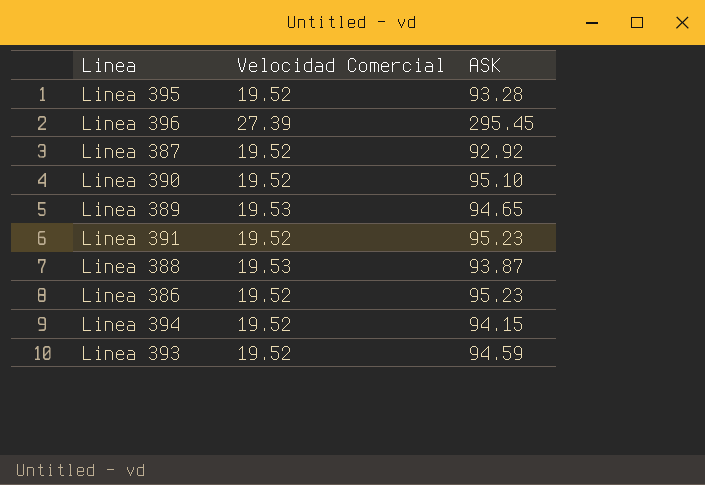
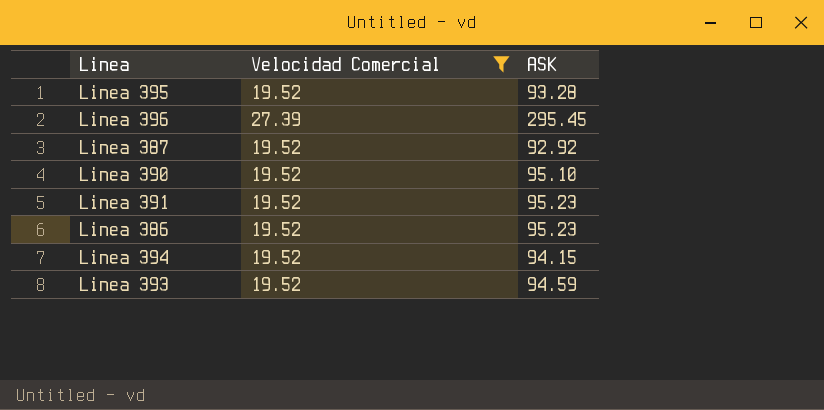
filter: none -> Velocidad Comercial != 19.53

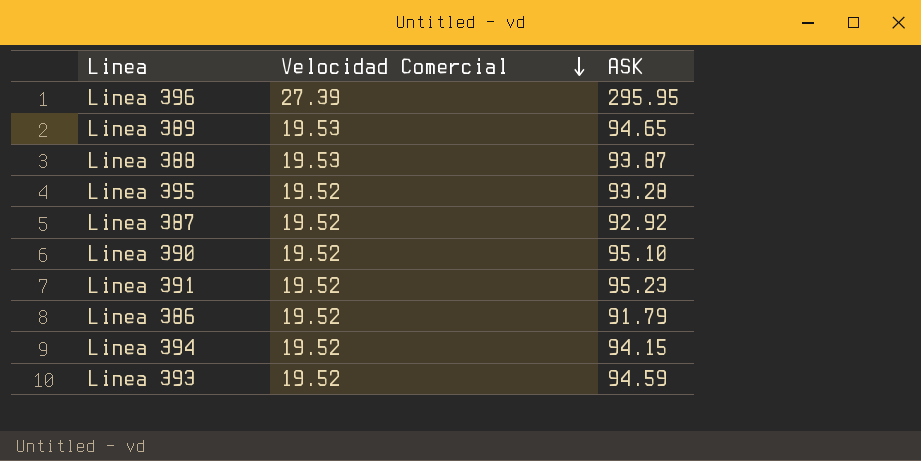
filter: Velocidad Comercial != 19.53 -> none
row order: none -> Velocidad Comercial descending
Linea 396 | ASK: 295.45 -> 295.95
Linea 386 | ASK: 95.23 -> 91.79

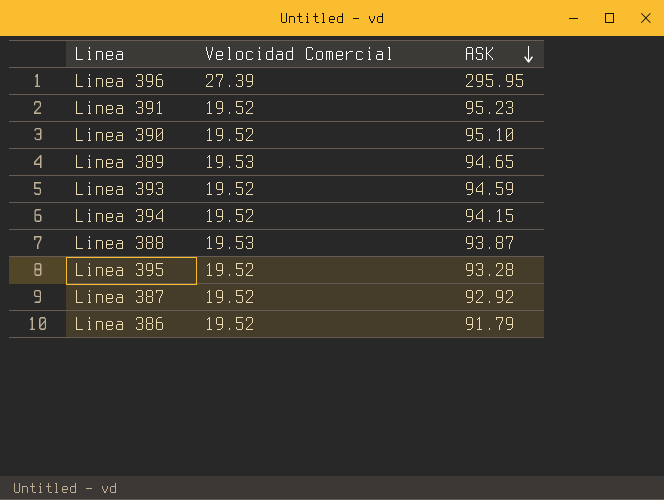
row order: Velocidad Comercial descending -> ASK descending

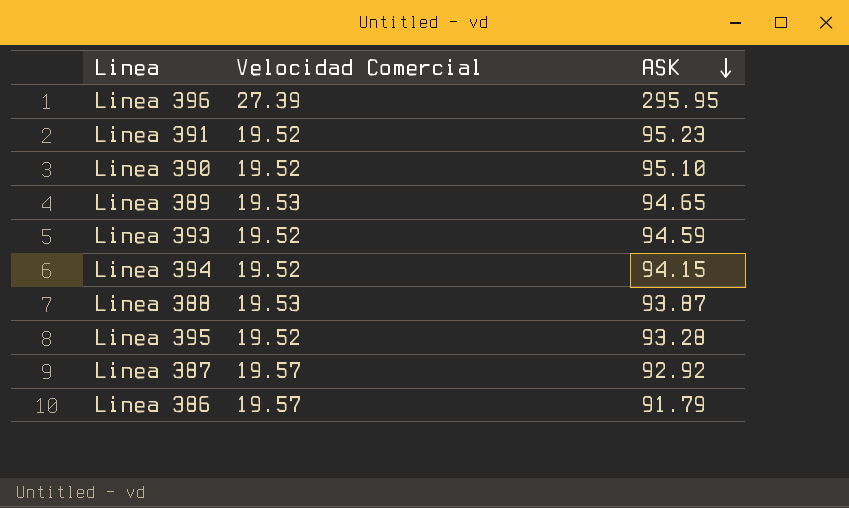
Linea 387 | Velocidad Comercial: 19.52 -> 19.57
Linea 386 | Velocidad Comercial: 19.52 -> 19.57

